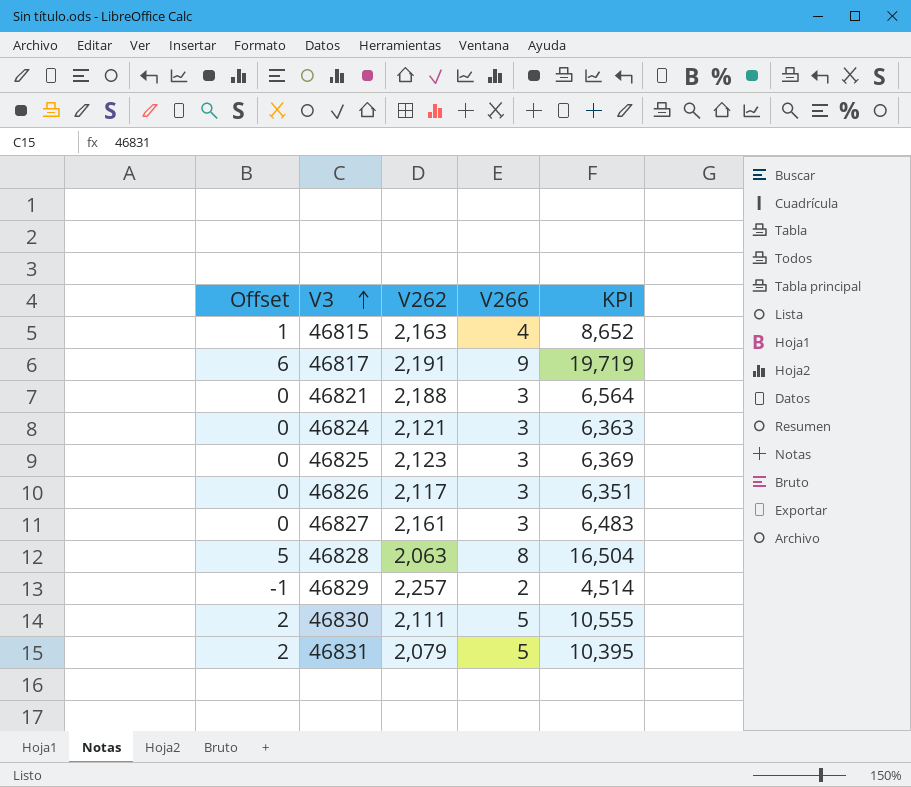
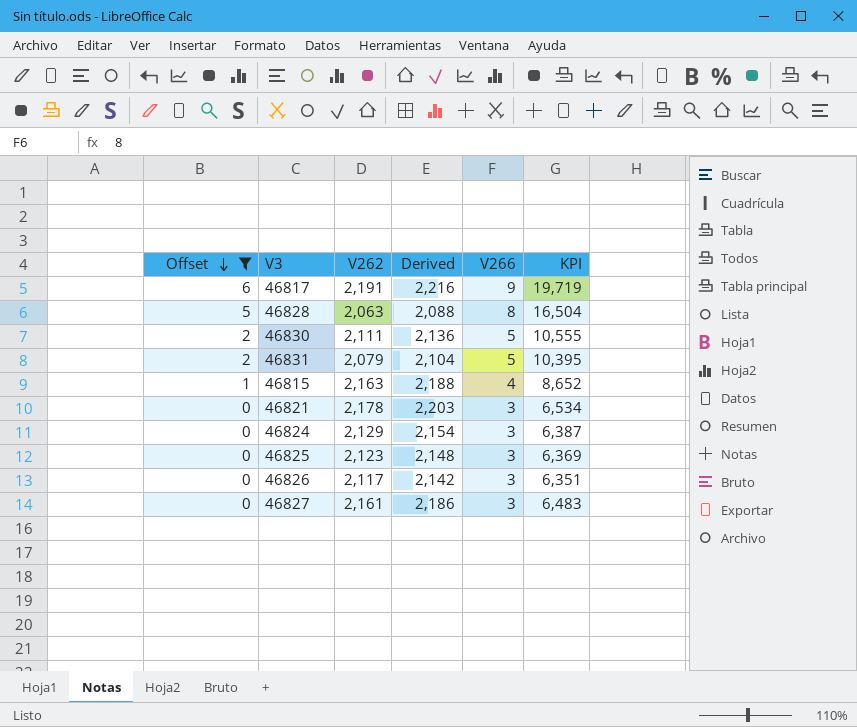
filter: none -> Offset != -1
row order: V3 ascending -> Offset descending
column Derived | formula: none -> [V262] + 25
46821 | V262: 2,188 -> 2,178
46821 | KPI: 6,564 -> 6,534
46824 | V262: 2,121 -> 2,129
46824 | KPI: 6,363 -> 6,387

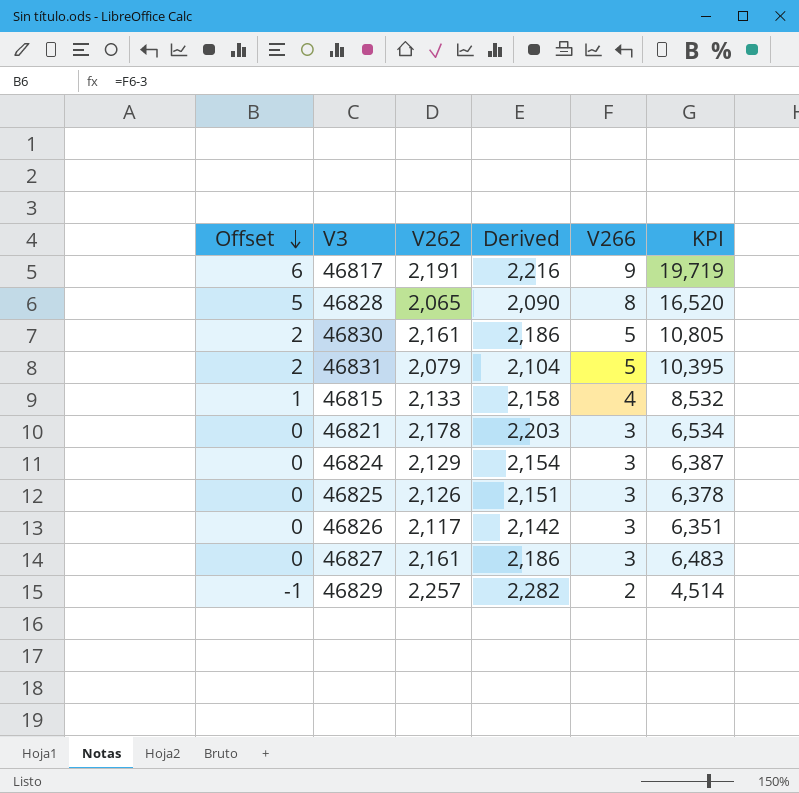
filter: Offset != -1 -> none
46828 | V262: 2,063 -> 2,065
46828 | Derived: 2,088 -> 2,090
46828 | KPI: 16,504 -> 16,520
46830 | V262: 2,111 -> 2,161
46830 | Derived: 2,136 -> 2,186
46830 | KPI: 10,555 -> 10,805
46815 | V262: 2,163 -> 2,133
46815 | Derived: 2,188 -> 2,158
46815 | KPI: 8,652 -> 8,532
46825 | V262: 2,123 -> 2,126
46825 | Derived: 2,148 -> 2,151
46825 | KPI: 6,369 -> 6,378

